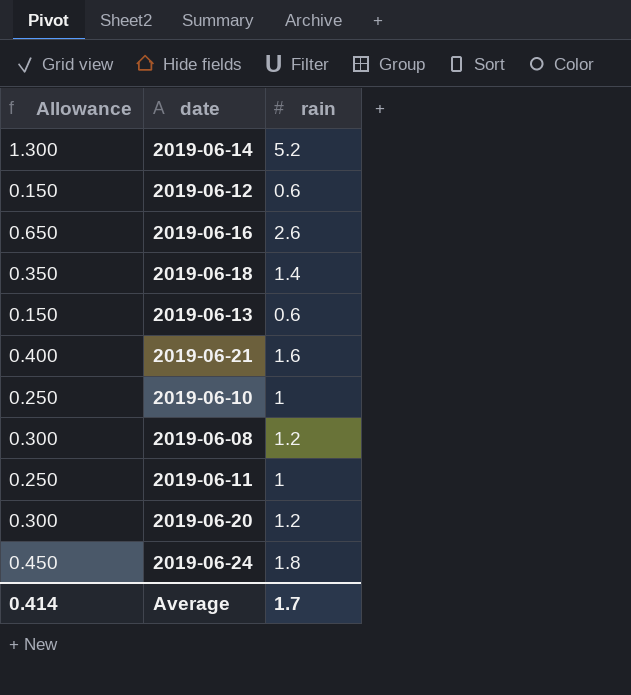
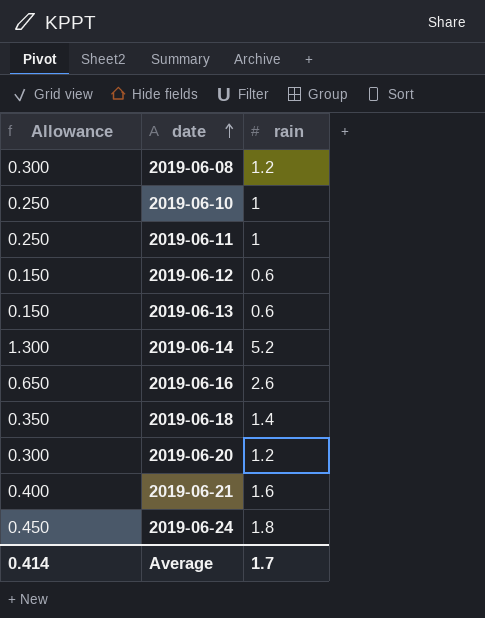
row order: none -> date ascending

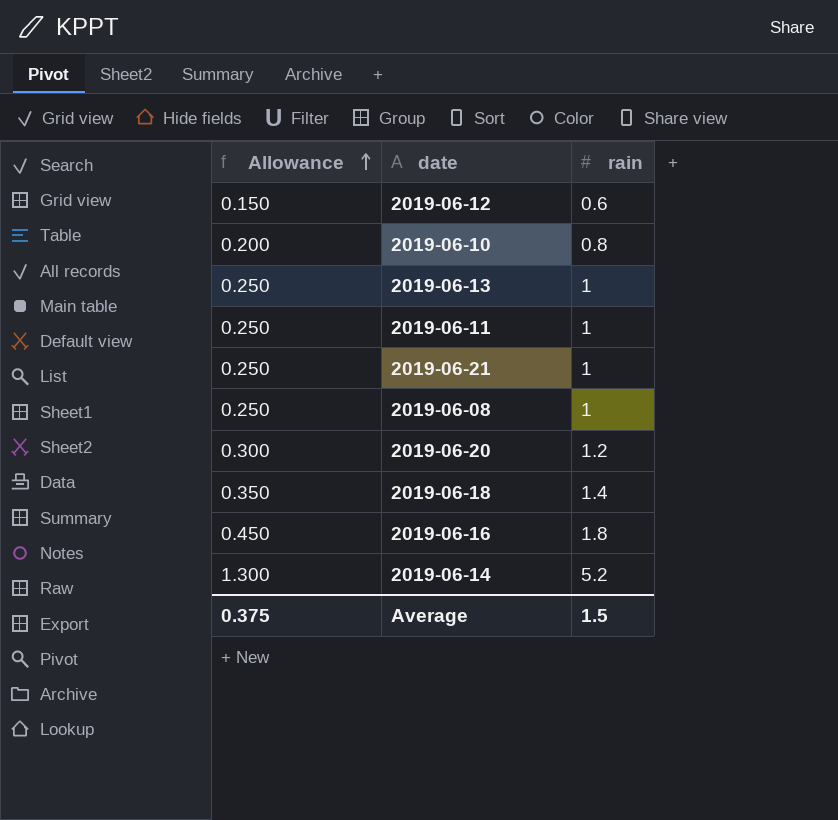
row order: date ascending -> Allowance ascending
row 2019-06-24: 0.450 | 1.8 -> none
2019-06-10 | Allowance: 0.250 -> 0.200
2019-06-10 | rain: 1 -> 0.8
2019-06-13 | Allowance: 0.150 -> 0.250
2019-06-13 | rain: 0.6 -> 1
2019-06-21 | Allowance: 0.400 -> 0.250
2019-06-21 | rain: 1.6 -> 1
2019-06-08 | Allowance: 0.300 -> 0.250
2019-06-08 | rain: 1.2 -> 1
2019-06-16 | Allowance: 0.650 -> 0.450
2019-06-16 | rain: 2.6 -> 1.8
Average | Allowance: 0.414 -> 0.375
Average | rain: 1.7 -> 1.5

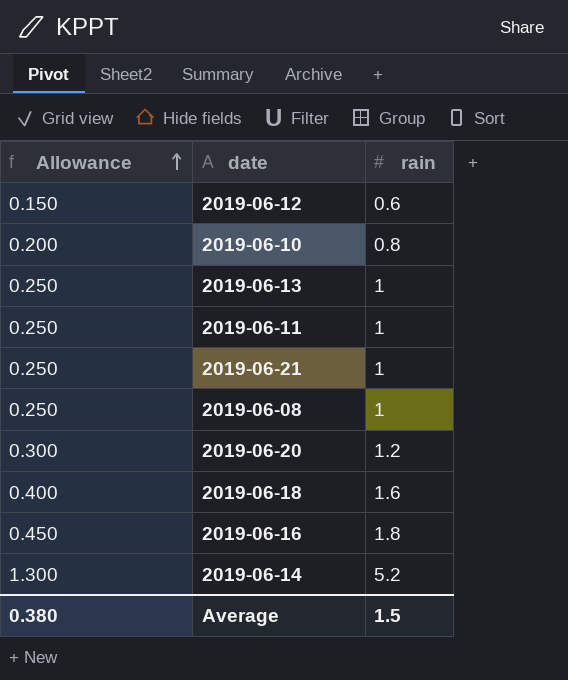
2019-06-18 | Allowance: 0.350 -> 0.400
2019-06-18 | rain: 1.4 -> 1.6
Average | Allowance: 0.375 -> 0.380

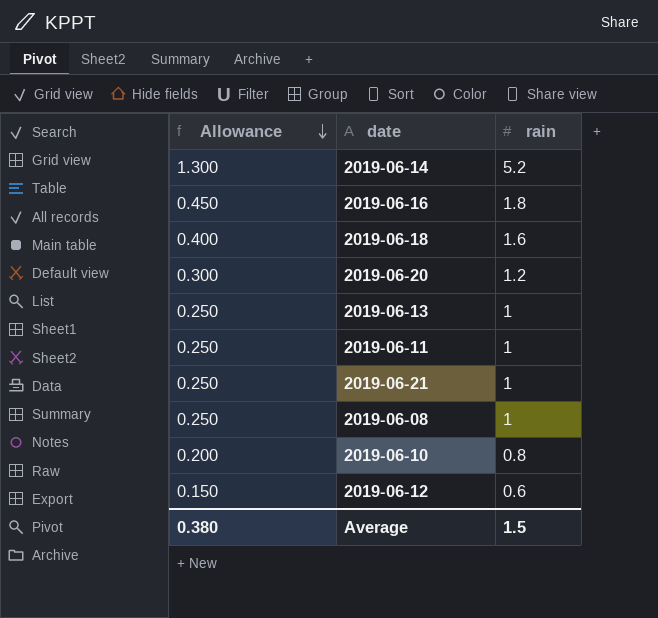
row order: Allowance ascending -> Allowance descending

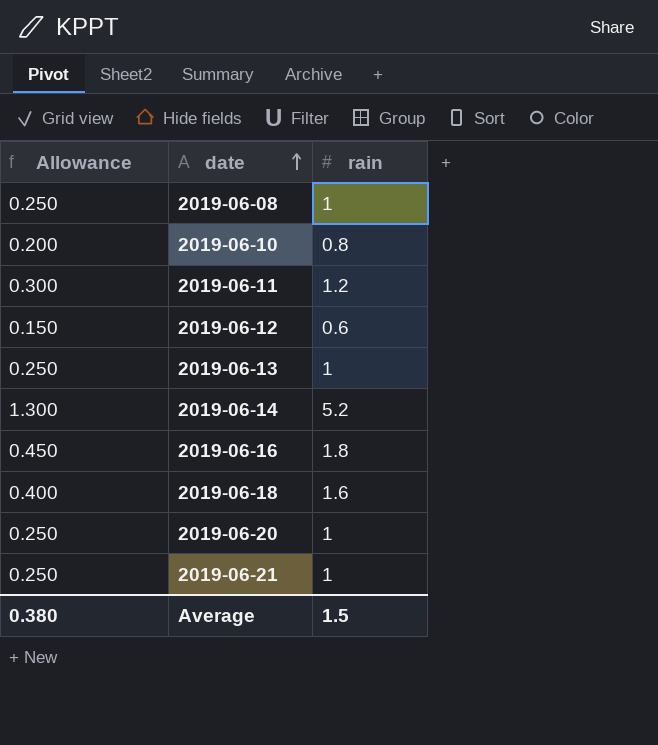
row order: Allowance descending -> date ascending
2019-06-11 | Allowance: 0.250 -> 0.300
2019-06-11 | rain: 1 -> 1.2
2019-06-20 | Allowance: 0.300 -> 0.250
2019-06-20 | rain: 1.2 -> 1

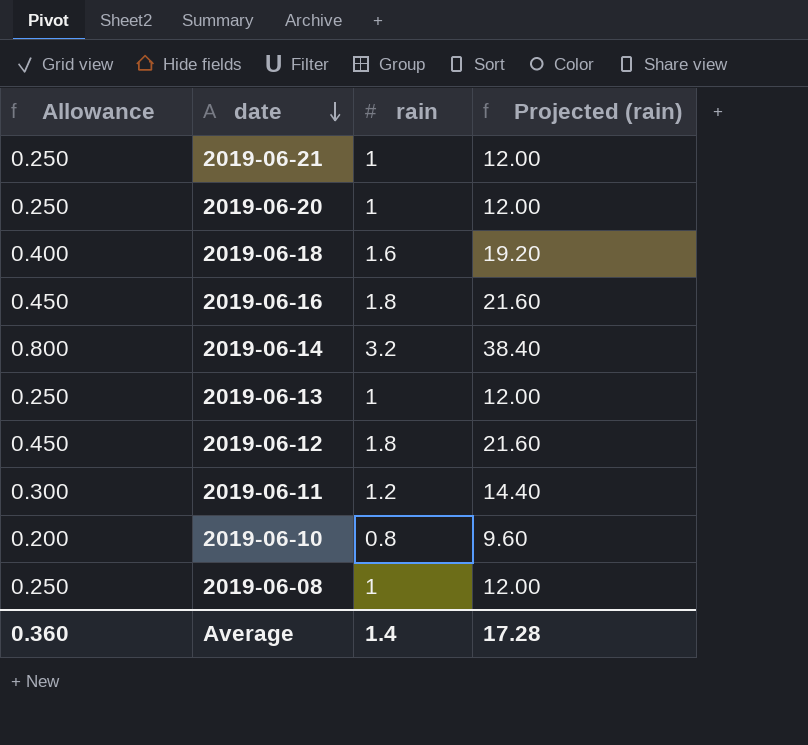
row order: date ascending -> date descending
column Projected (rain) | formula: none -> [rain] * 12
2019-06-14 | Allowance: 1.300 -> 0.800
2019-06-14 | rain: 5.2 -> 3.2
2019-06-12 | Allowance: 0.150 -> 0.450
2019-06-12 | rain: 0.6 -> 1.8
Average | Allowance: 0.380 -> 0.360
Average | rain: 1.5 -> 1.4

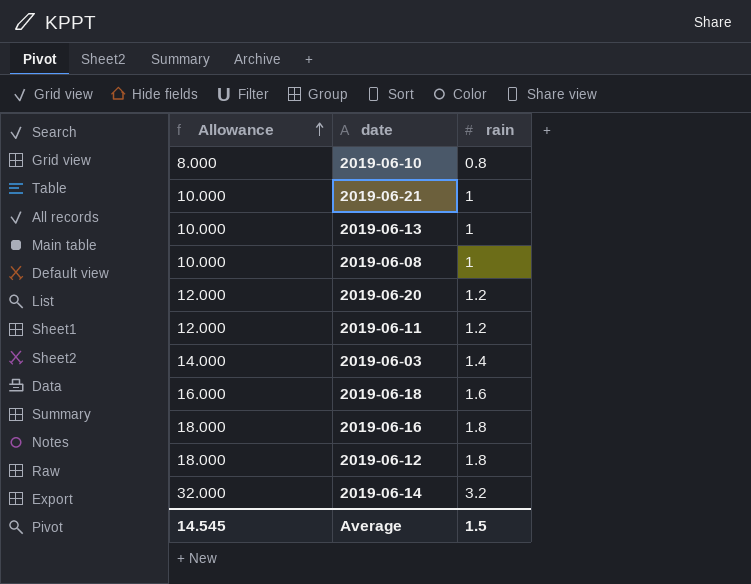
row order: date descending -> Allowance ascending
column Projected (rain) | formula: [rain] * 12 -> none
column Allowance | formula: [rain] * 0.25 -> [rain] * 10
2019-06-20 | rain: 1 -> 1.2
row 2019-06-03: none -> 14.000 | 1.4
Average | Allowance: 0.360 -> 14.545
Average | rain: 1.4 -> 1.5

